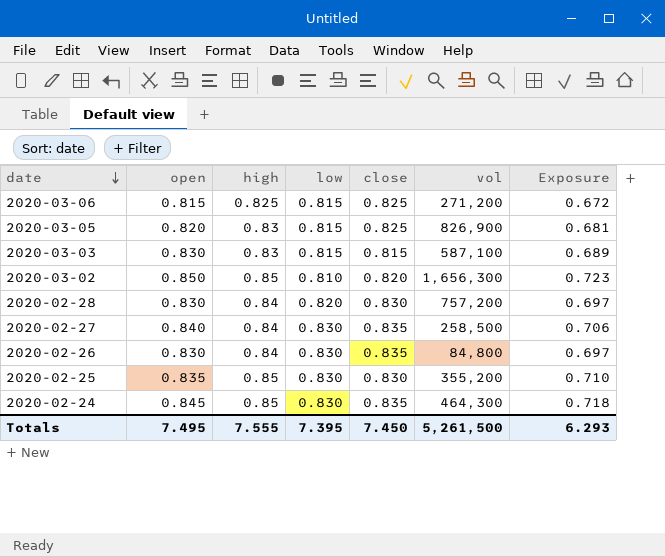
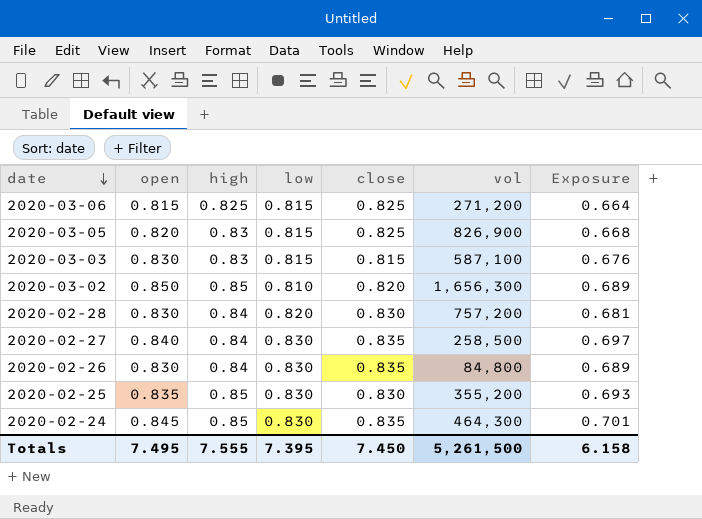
column Exposure | formula: [open] * [high] -> [open] * [low]
Totals | Exposure: 6.293 -> 6.158

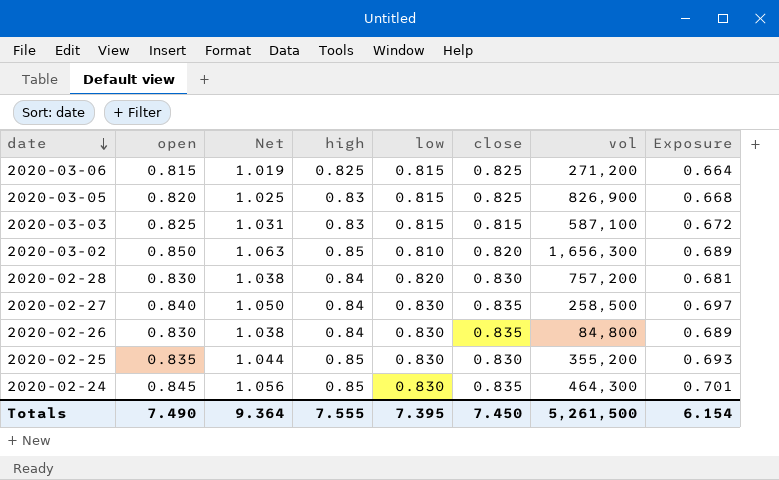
column Net | formula: none -> [open] * 1.25
2020-03-03 | open: 0.830 -> 0.825
2020-03-03 | Exposure: 0.676 -> 0.672
Totals | open: 7.495 -> 7.490
Totals | Exposure: 6.158 -> 6.154

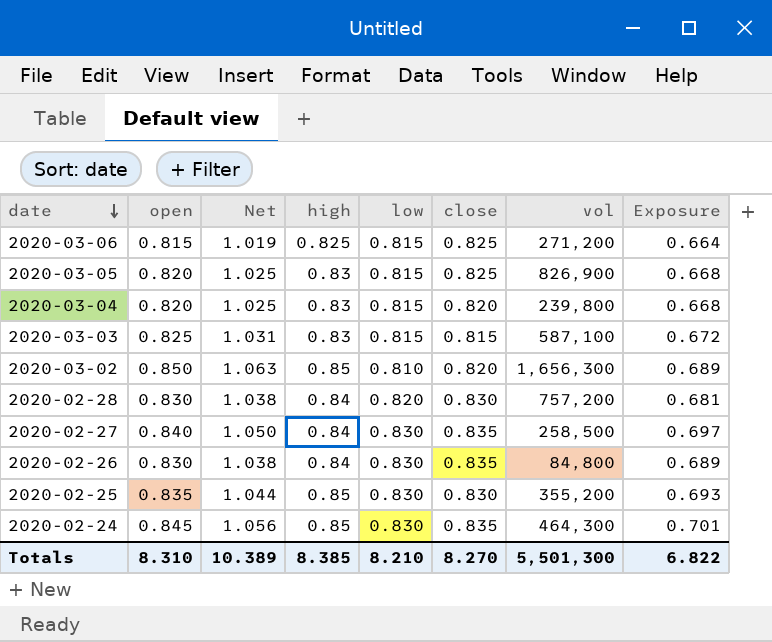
row 2020-03-04: none -> 0.820 | 1.025 | 0.83 | 0.815 | 0.820 | 239,800 | 0.668
Totals | open: 7.490 -> 8.310
Totals | Net: 9.364 -> 10.389
Totals | high: 7.555 -> 8.385
Totals | low: 7.395 -> 8.210
Totals | close: 7.450 -> 8.270
Totals | vol: 5,261,500 -> 5,501,300
Totals | Exposure: 6.154 -> 6.822

